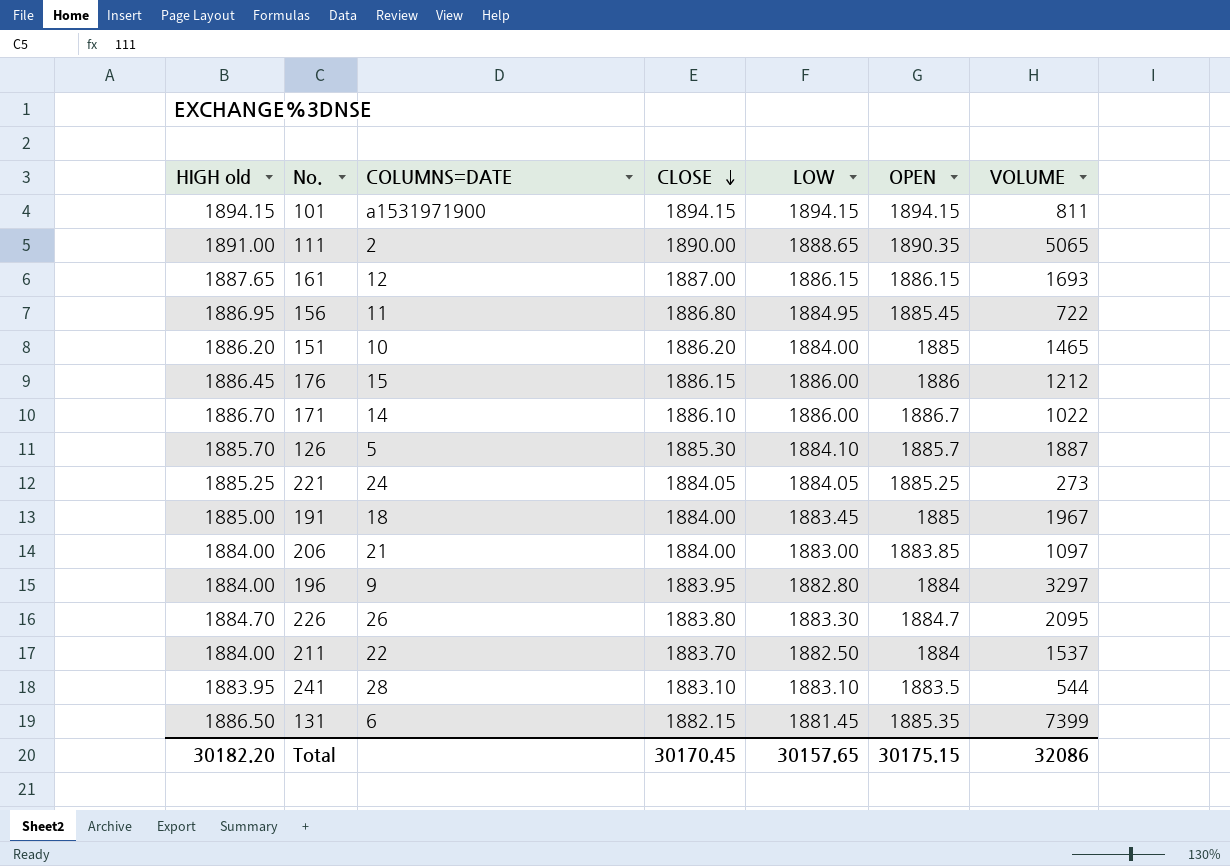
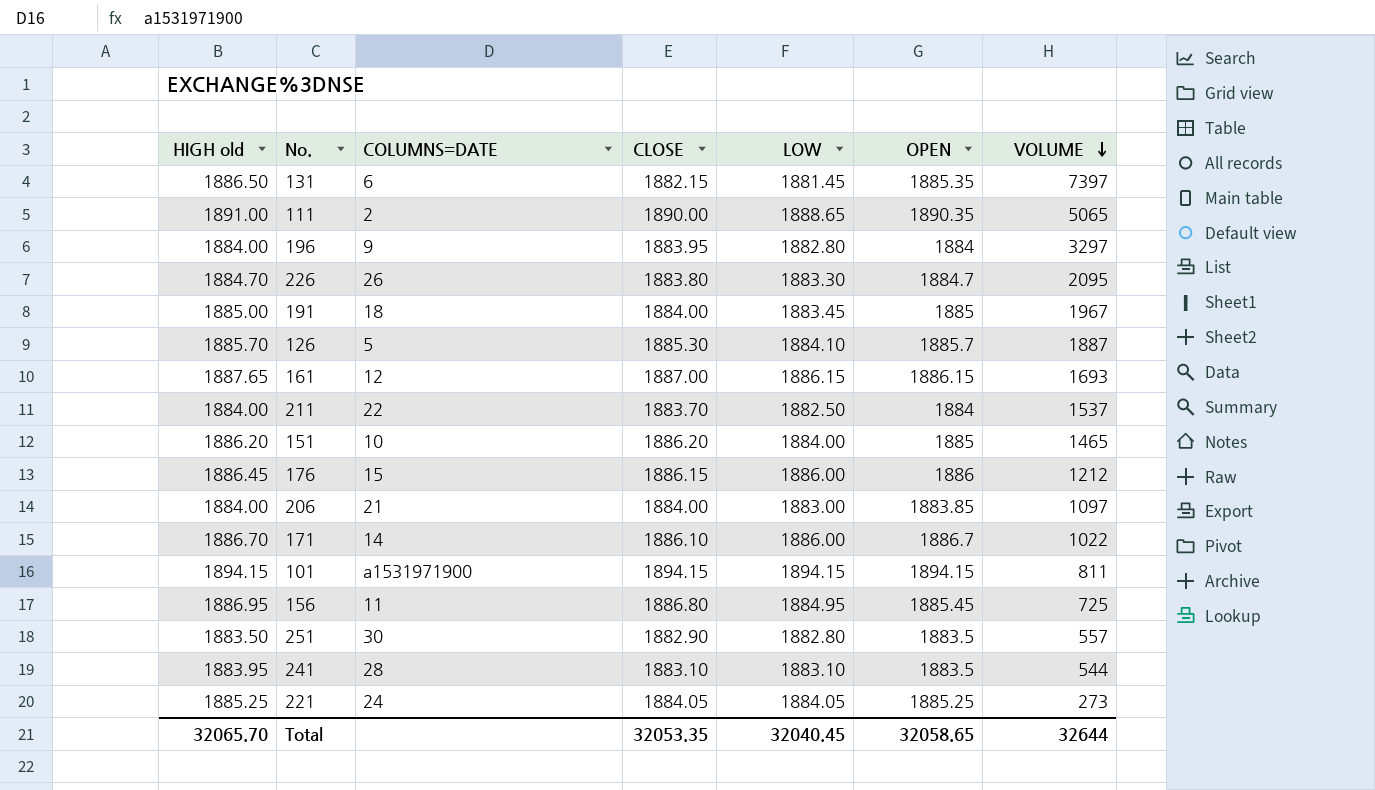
row order: CLOSE descending -> VOLUME descending
131 | VOLUME: 7399 -> 7397
156 | VOLUME: 722 -> 725
row 251: none -> 1883.50 | 30 | 1882.90 | 1882.80 | 1883.5 | 557
Total | HIGH old: 30182.20 -> 32065.70
Total | CLOSE: 30170.45 -> 32053.35
Total | LOW: 30157.65 -> 32040.45
Total | OPEN: 30175.15 -> 32058.65
Total | VOLUME: 32086 -> 32644

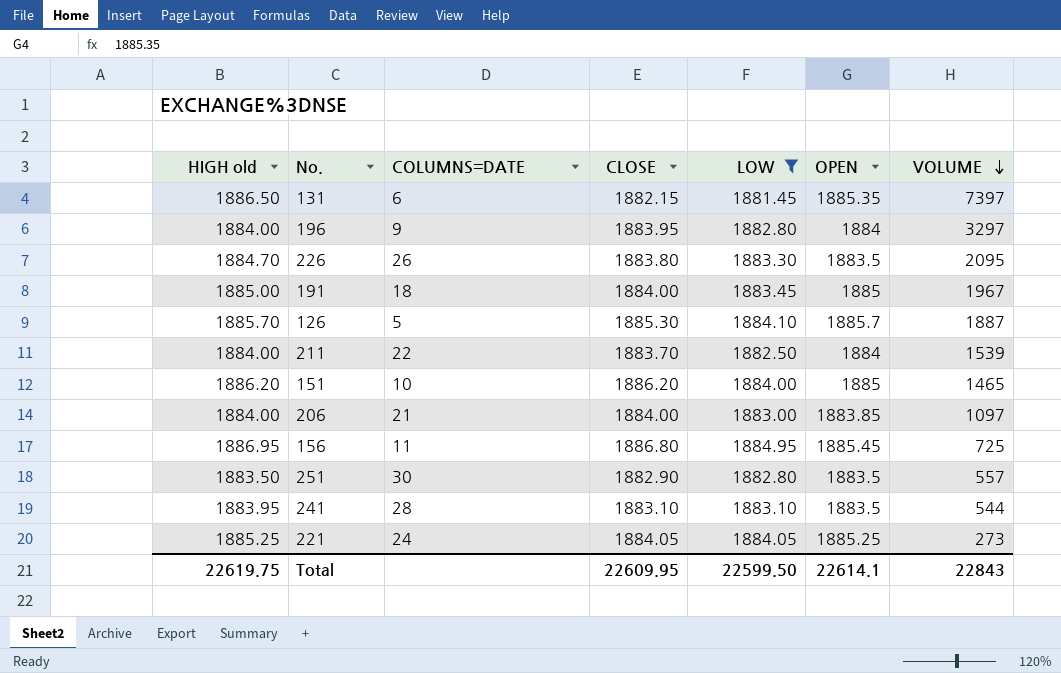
filter: none -> LOW <= 1884.95
226 | OPEN: 1884.7 -> 1883.5
211 | VOLUME: 1537 -> 1539
Total | HIGH old: 32065.70 -> 22619.75
Total | CLOSE: 32053.35 -> 22609.95
Total | LOW: 32040.45 -> 22599.50
Total | OPEN: 32058.65 -> 22614.1
Total | VOLUME: 32644 -> 22843

